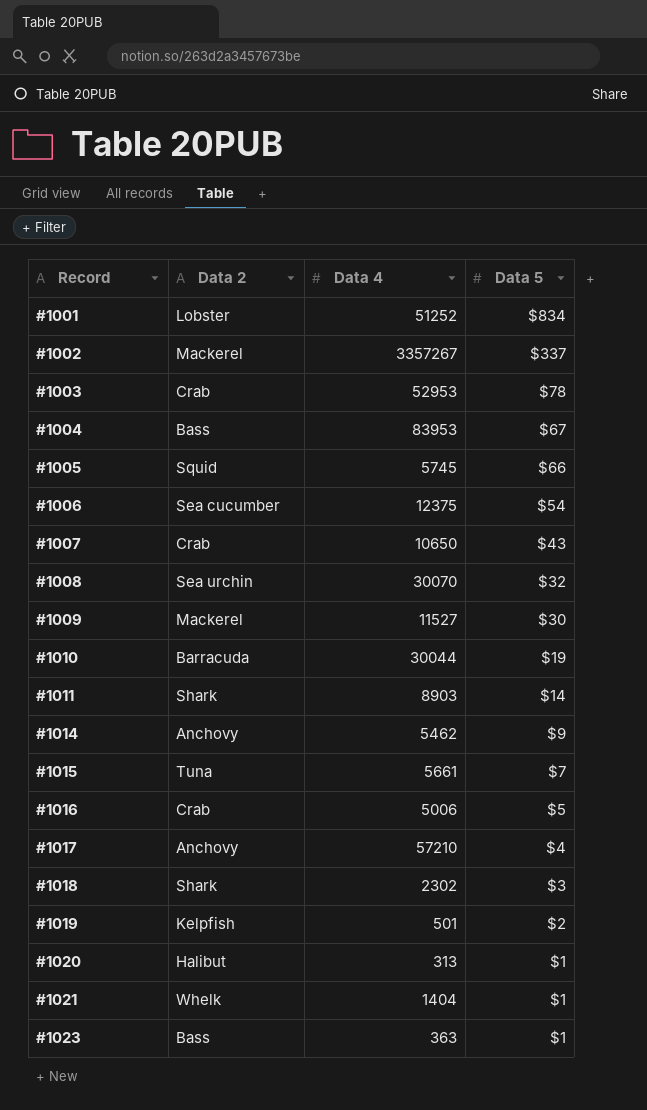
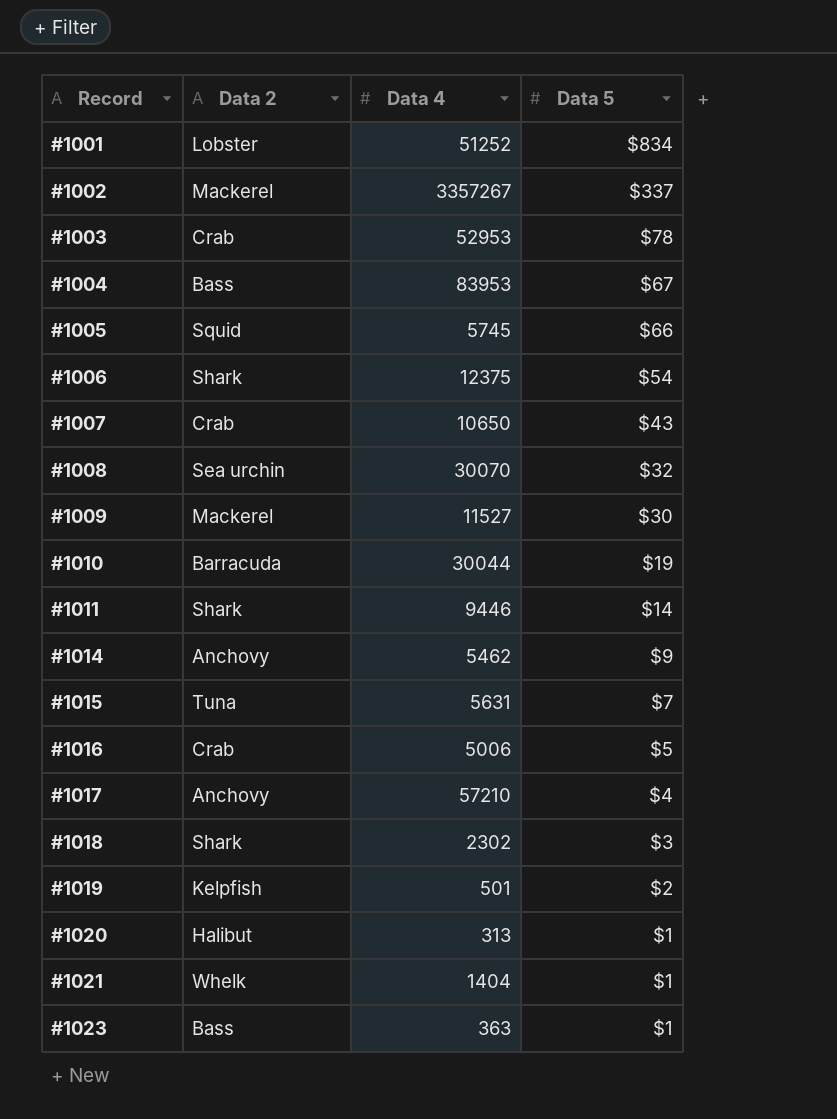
#1006 | Data 2: Sea cucumber -> Shark
#1011 | Data 4: 8903 -> 9446
#1015 | Data 4: 5661 -> 5631

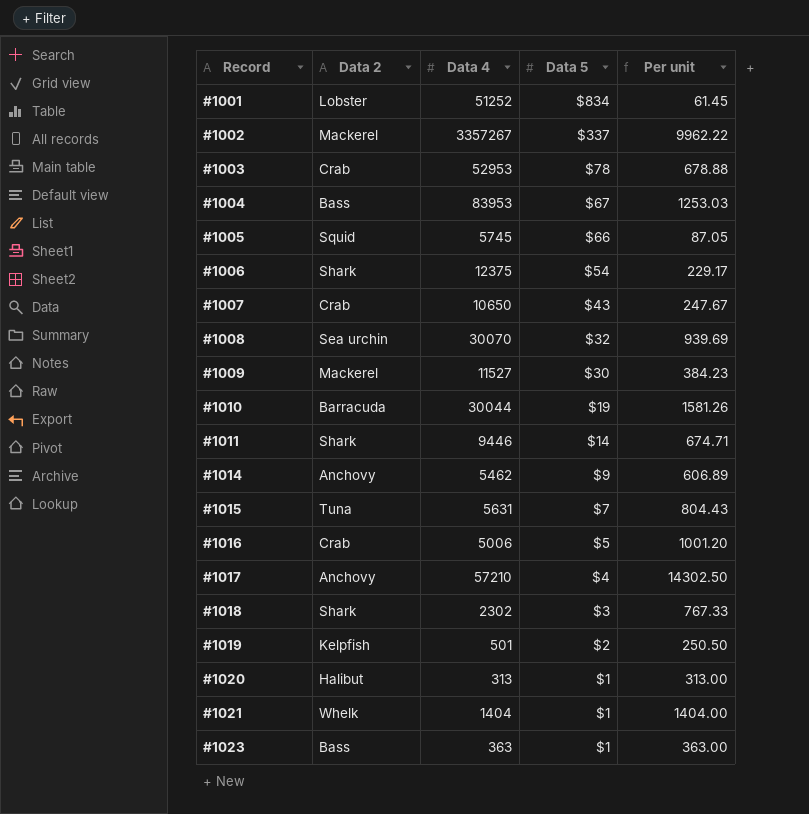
column Per unit | formula: none -> [Data 4] / [Data 5]

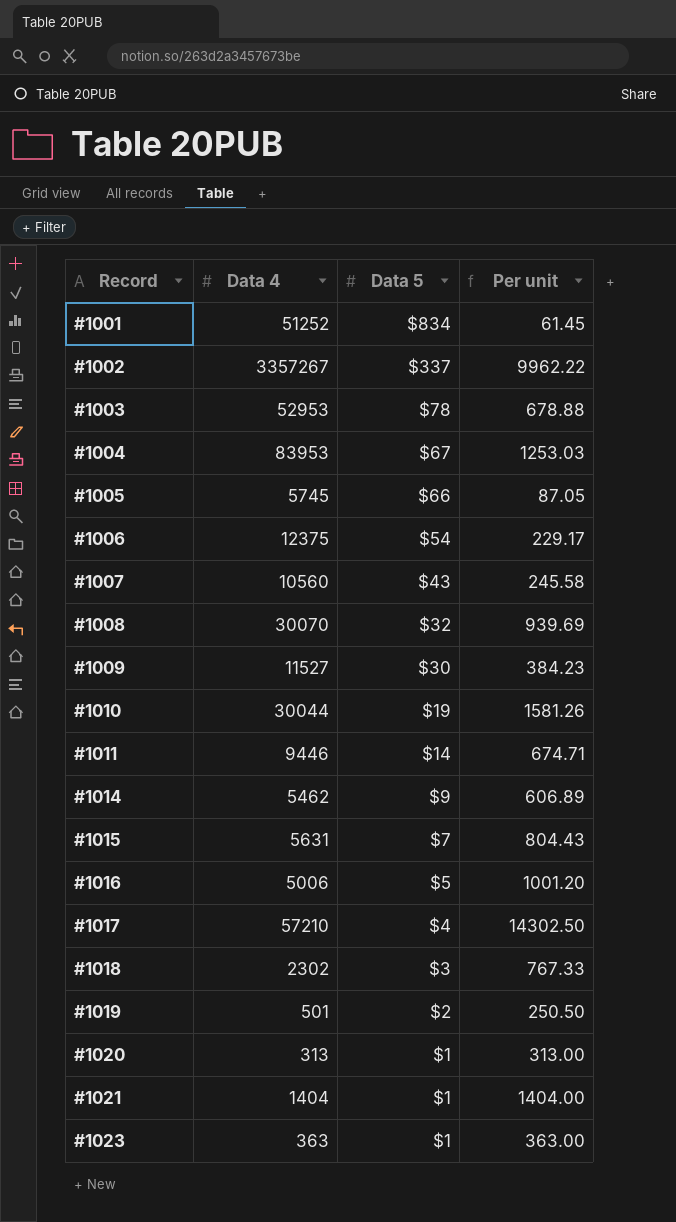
column Data 2 | position: 2 -> none
#1007 | Data 4: 10650 -> 10560
#1007 | Per unit: 247.67 -> 245.58

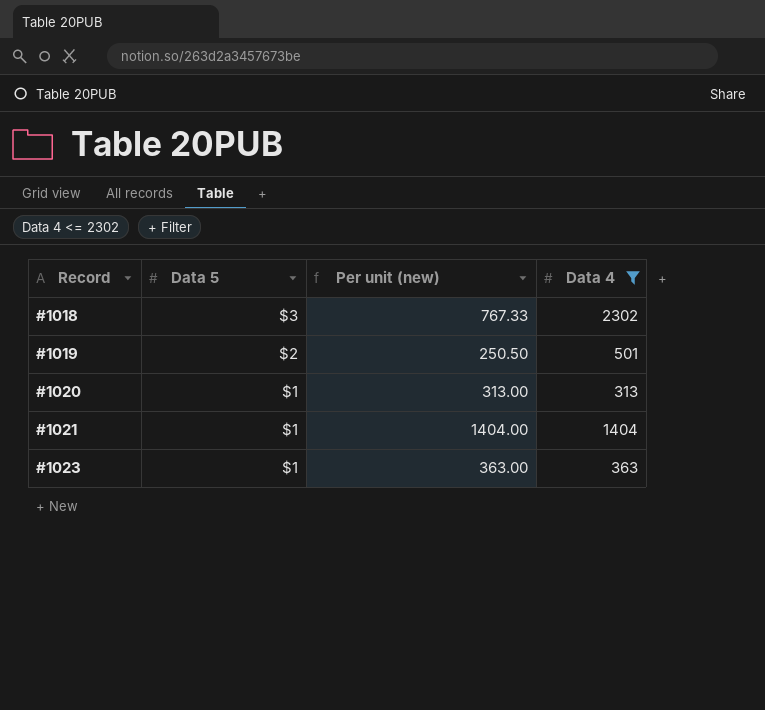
filter: none -> Data 4 <= 2302
column name: Per unit -> Per unit (new)
column Data 4 | position: 2 -> 4

